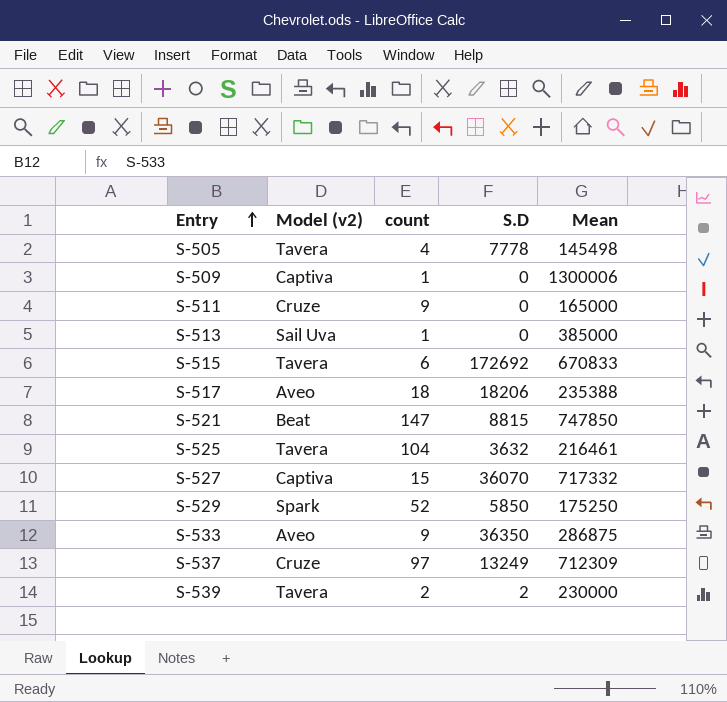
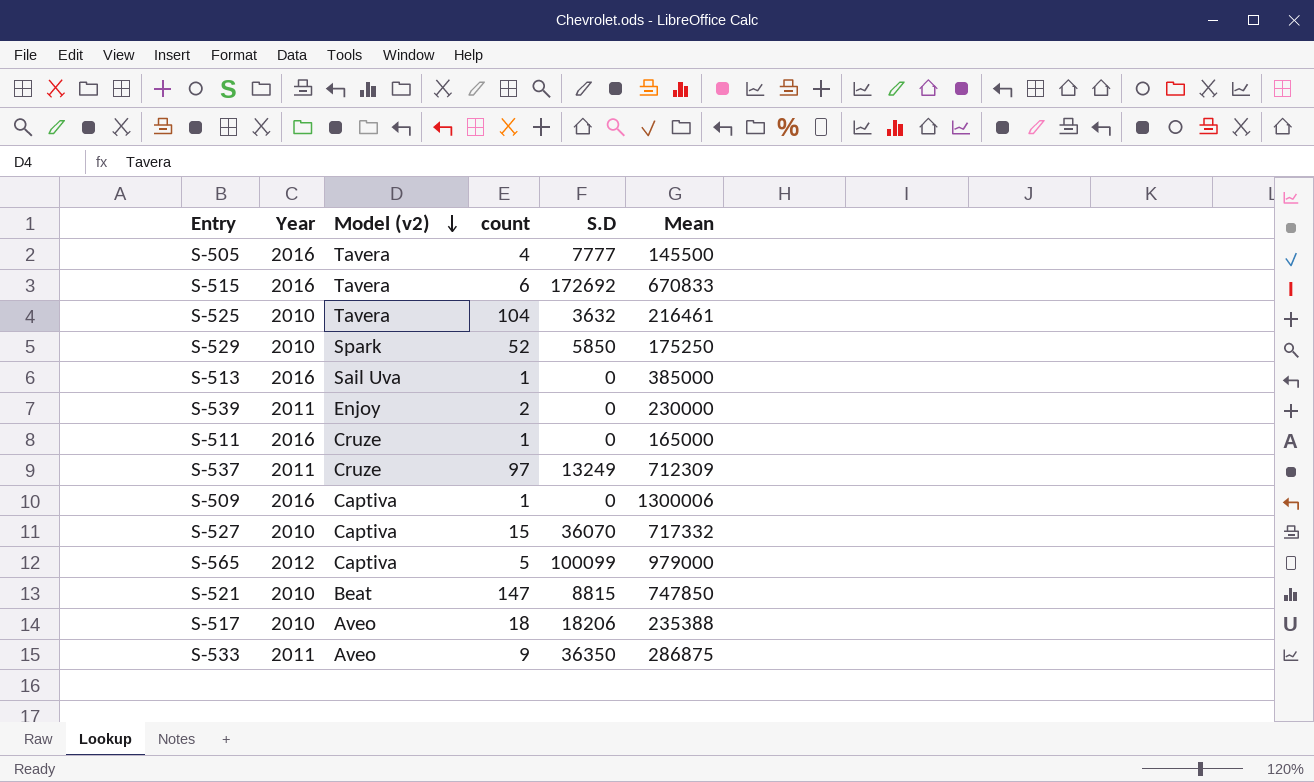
row order: Entry ascending -> Model (v2) descending
column Year | position: none -> 2
S-505 | S.D: 7778 -> 7777
S-505 | Mean: 145498 -> 145500
S-539 | Model (v2): Tavera -> Enjoy
S-539 | S.D: 2 -> 0
S-511 | count: 9 -> 1
row S-565: none -> 2012 | Captiva | 5 | 100099 | 979000

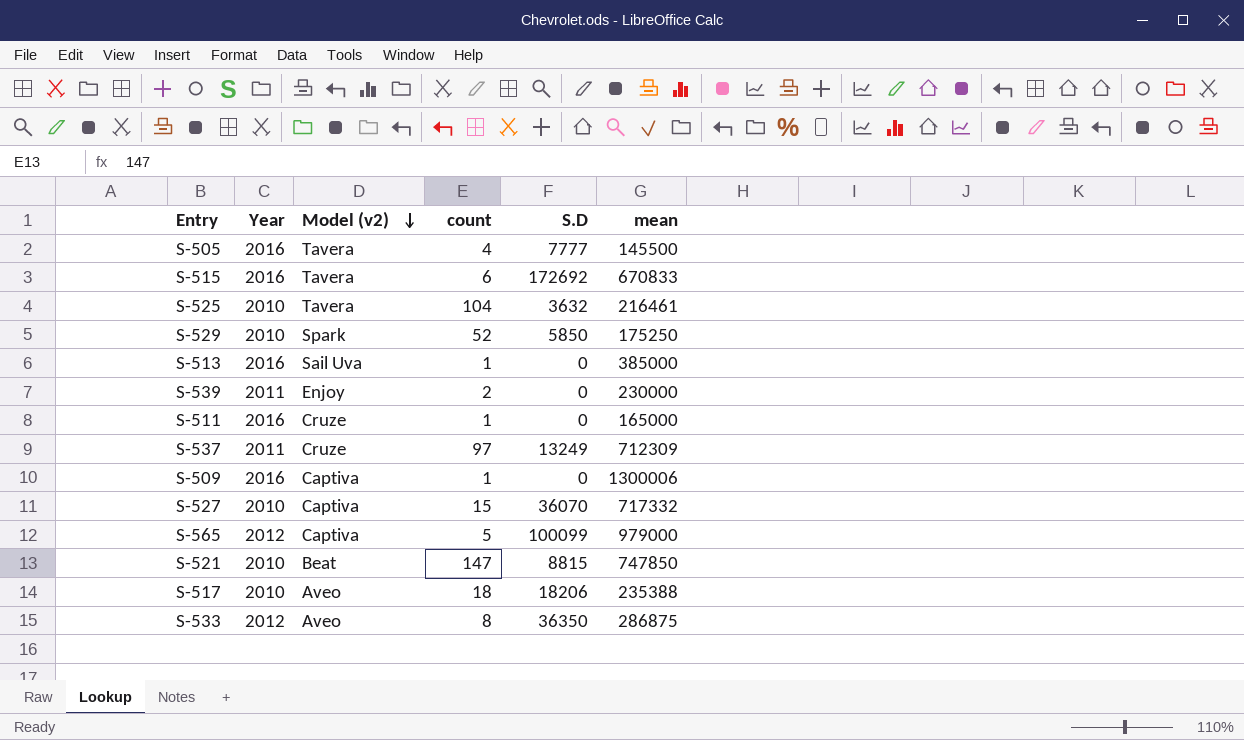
column name: Mean -> mean
S-533 | Year: 2011 -> 2012
S-533 | count: 9 -> 8

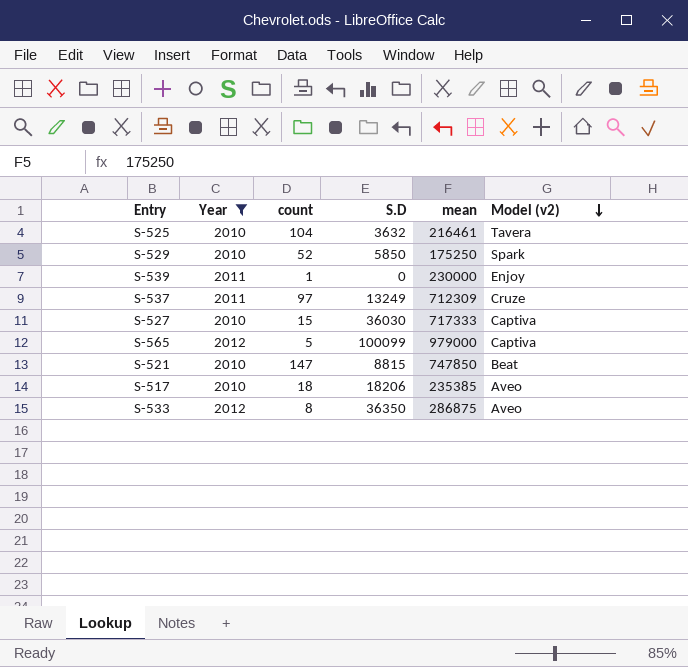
filter: none -> Year != 2016
column Model (v2) | position: 3 -> 6
S-539 | count: 2 -> 1
S-527 | S.D: 36070 -> 36030
S-527 | mean: 717332 -> 717333
S-517 | mean: 235388 -> 235385

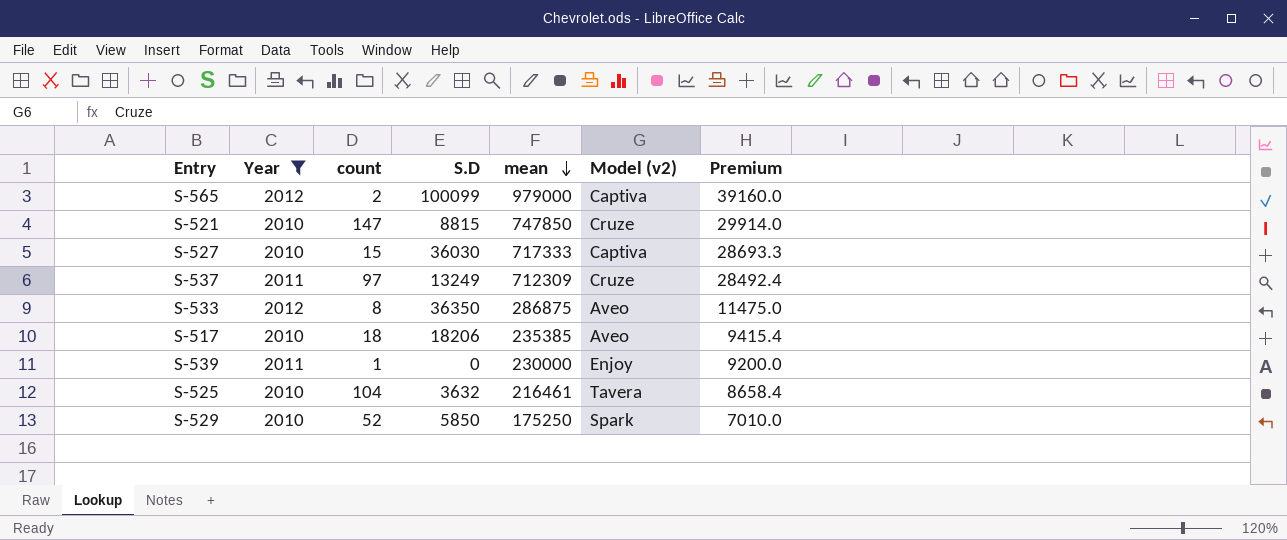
row order: Model (v2) descending -> mean descending
column Premium | formula: none -> [mean] * 0.04
S-565 | count: 5 -> 2
S-521 | Model (v2): Beat -> Cruze

